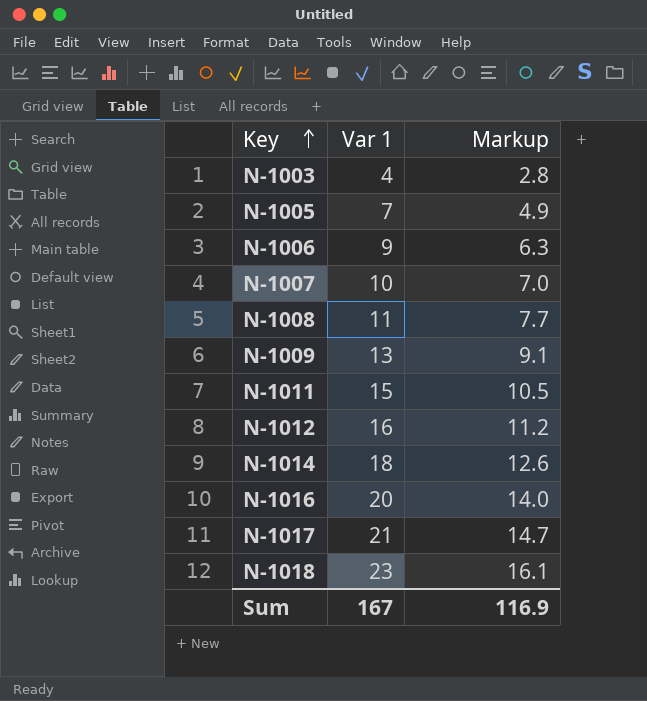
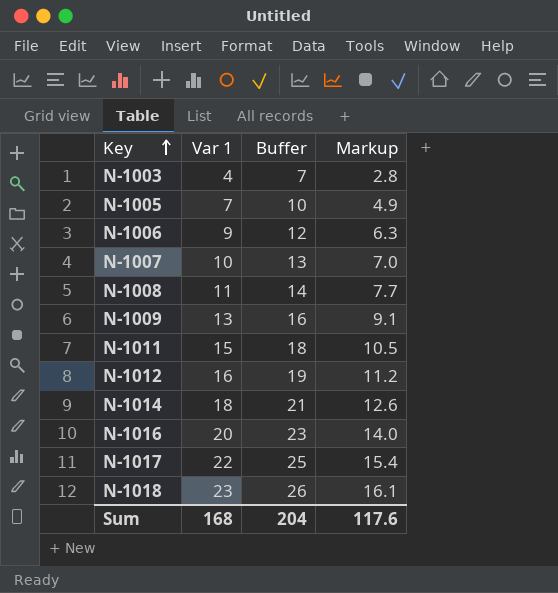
column Buffer | formula: none -> [Var 1] + 3
N-1017 | Var 1: 21 -> 22
N-1017 | Markup: 14.7 -> 15.4
Sum | Var 1: 167 -> 168
Sum | Markup: 116.9 -> 117.6

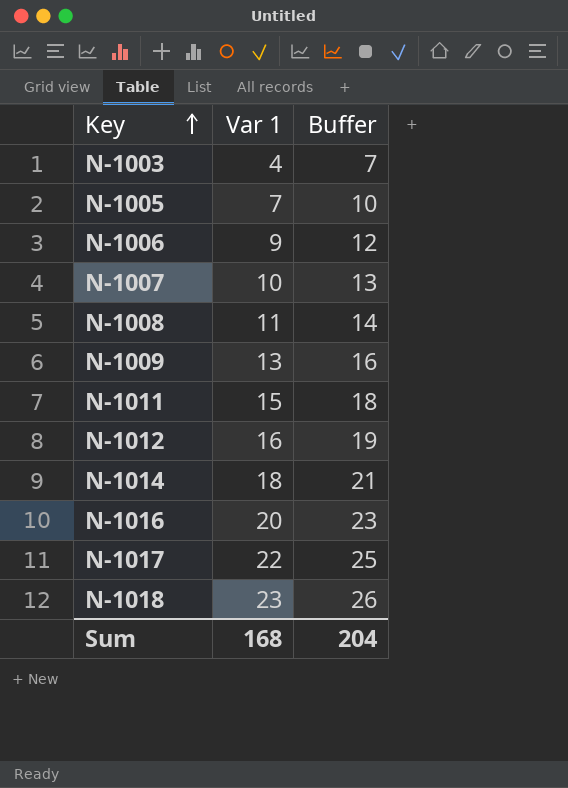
column Markup | formula: [Var 1] * 0.7 -> none

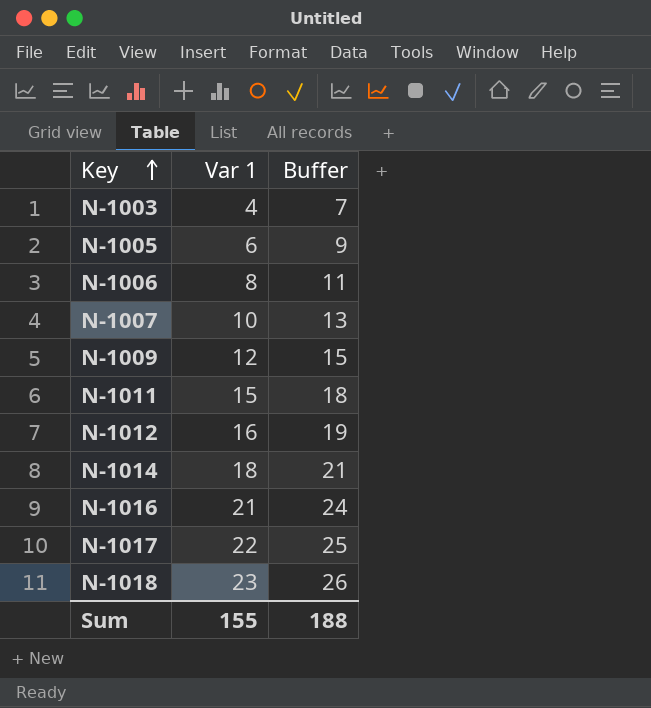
row N-1008: 11 | 14 -> none
N-1005 | Var 1: 7 -> 6
N-1005 | Buffer: 10 -> 9
N-1006 | Var 1: 9 -> 8
N-1006 | Buffer: 12 -> 11
N-1009 | Var 1: 13 -> 12
N-1009 | Buffer: 16 -> 15
N-1016 | Var 1: 20 -> 21
N-1016 | Buffer: 23 -> 24
Sum | Var 1: 168 -> 155
Sum | Buffer: 204 -> 188

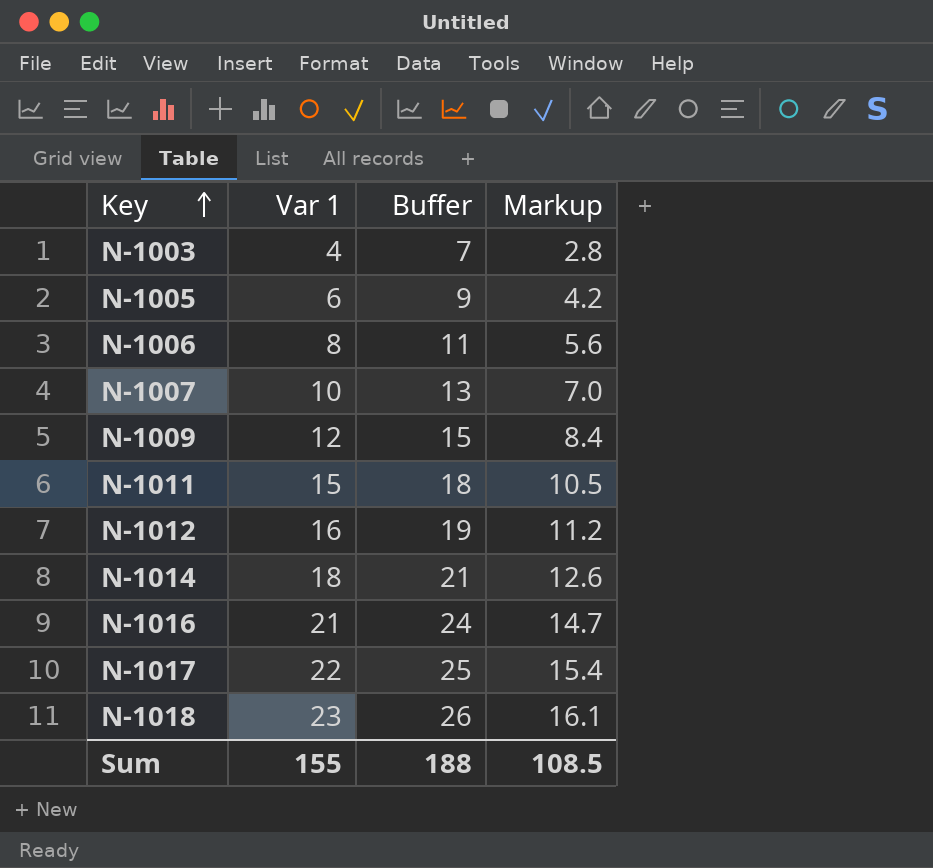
column Markup | formula: none -> [Var 1] * 0.7

